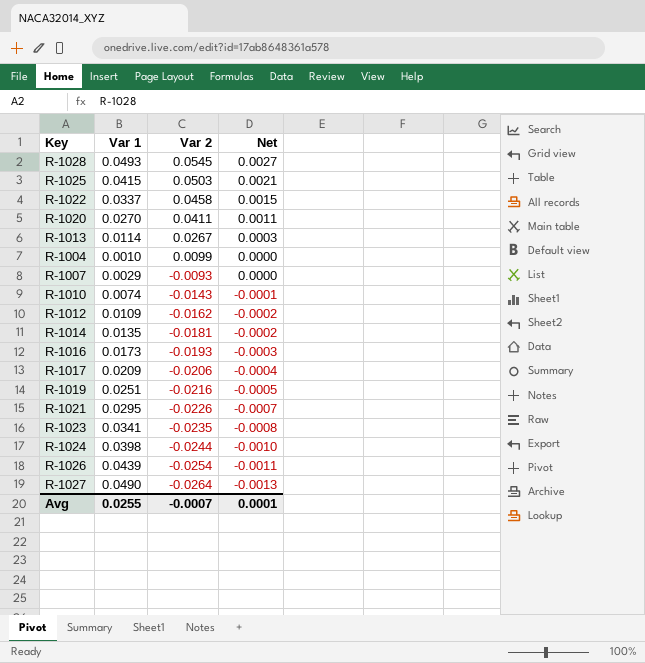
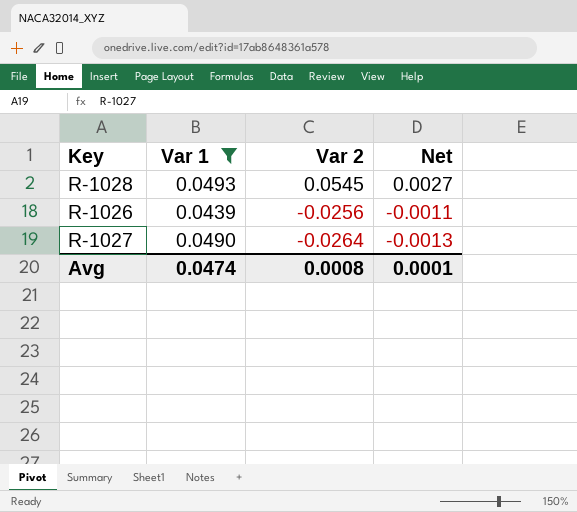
filter: none -> Var 1 >= 0.0439
R-1026 | Var 2: -0.0254 -> -0.0256
Avg | Var 1: 0.0255 -> 0.0474
Avg | Var 2: -0.0007 -> 0.0008

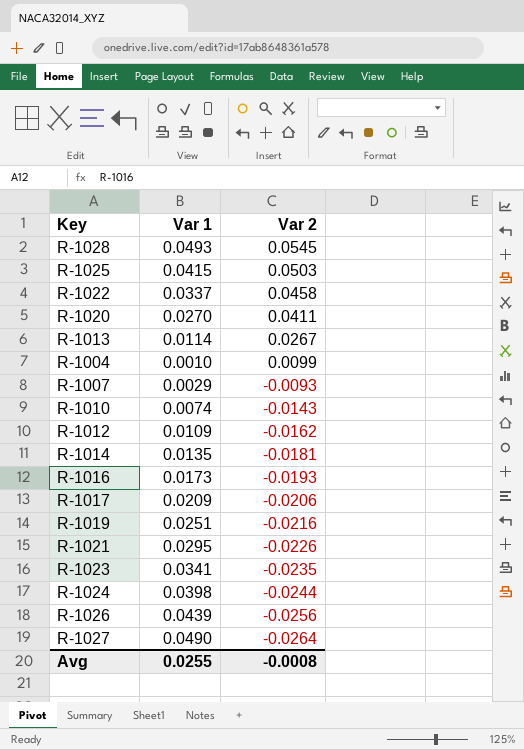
filter: Var 1 >= 0.0439 -> none
column Net | formula: [Var 1] * [Var 2] -> none
Avg | Var 1: 0.0474 -> 0.0255
Avg | Var 2: 0.0008 -> -0.0008

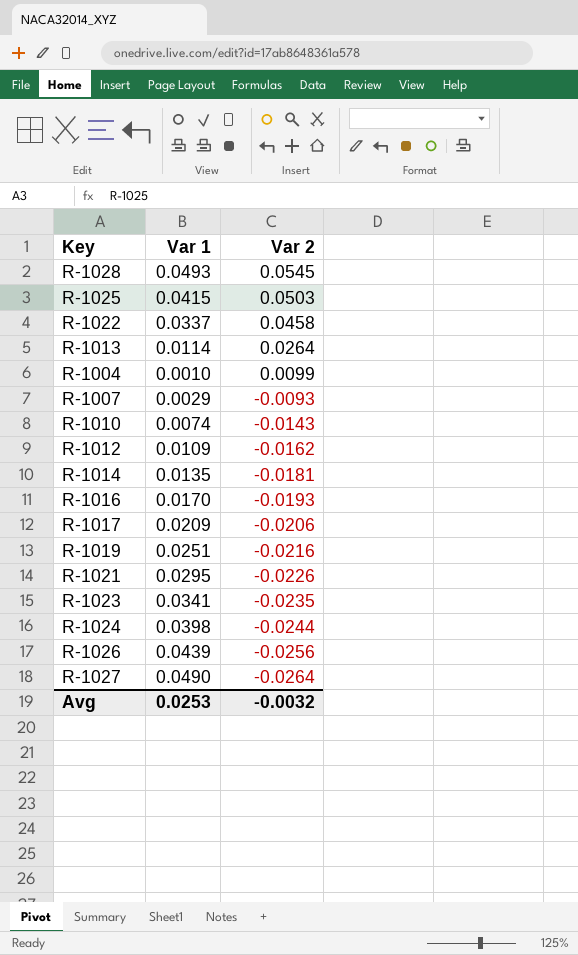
row R-1020: 0.0270 | 0.0411 -> none
R-1013 | Var 2: 0.0267 -> 0.0264
R-1016 | Var 1: 0.0173 -> 0.0170
Avg | Var 1: 0.0255 -> 0.0253
Avg | Var 2: -0.0008 -> -0.0032

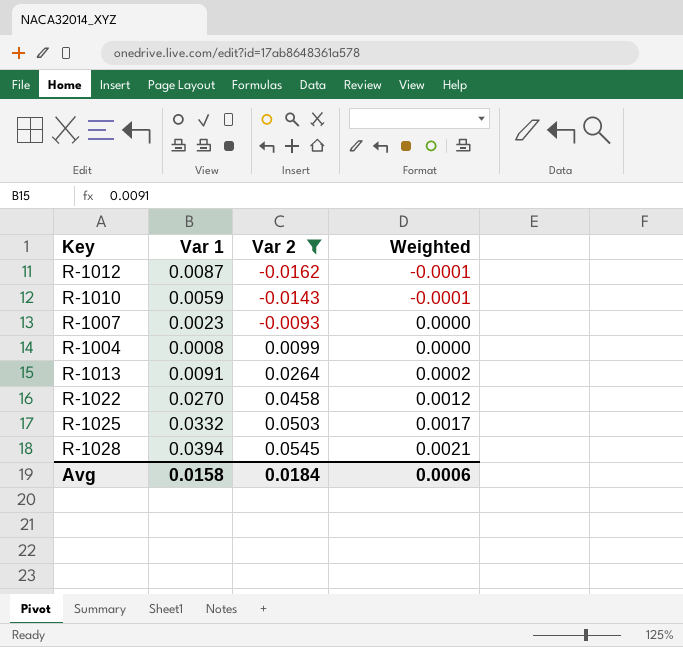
filter: none -> Var 2 >= -0.0162
row order: Var 2 descending -> Var 2 ascending
column Weighted | formula: none -> [Var 1] * [Var 2]
R-1012 | Var 1: 0.0109 -> 0.0087
R-1010 | Var 1: 0.0074 -> 0.0059
R-1007 | Var 1: 0.0029 -> 0.0023
R-1004 | Var 1: 0.0010 -> 0.0008
R-1013 | Var 1: 0.0114 -> 0.0091
R-1022 | Var 1: 0.0337 -> 0.0270
R-1025 | Var 1: 0.0415 -> 0.0332
R-1028 | Var 1: 0.0493 -> 0.0394
Avg | Var 1: 0.0253 -> 0.0158
Avg | Var 2: -0.0032 -> 0.0184

